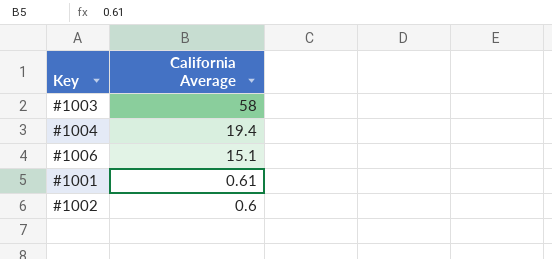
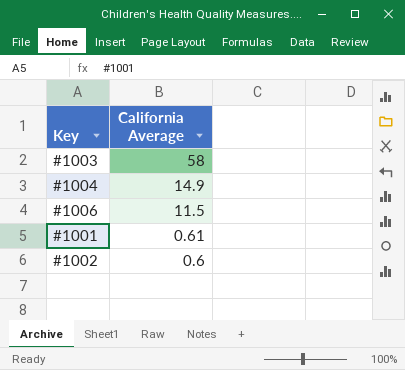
#1004 | California Average: 19.4 -> 14.9
#1006 | California Average: 15.1 -> 11.5

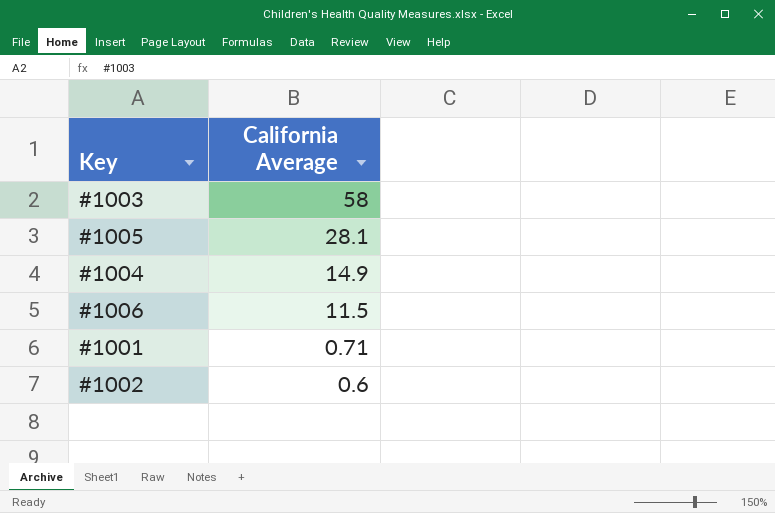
row #1005: none -> 28.1
#1001 | California Average: 0.61 -> 0.71

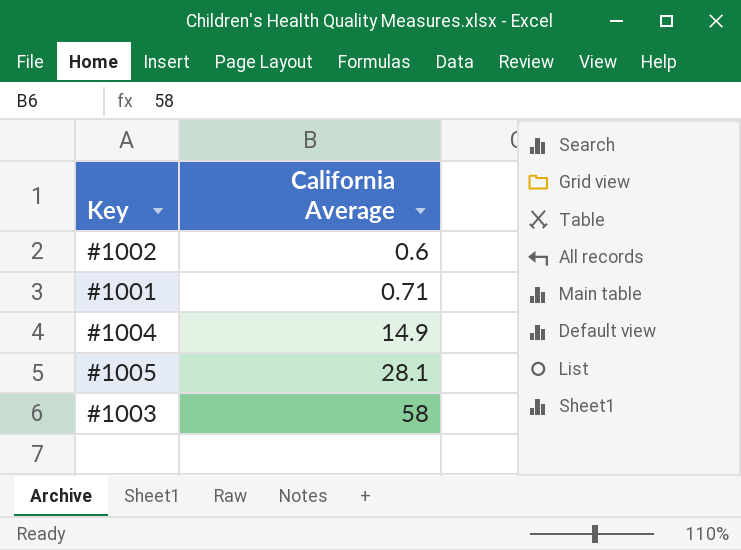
row order: California Average descending -> California Average ascending
row #1006: 11.5 -> none

